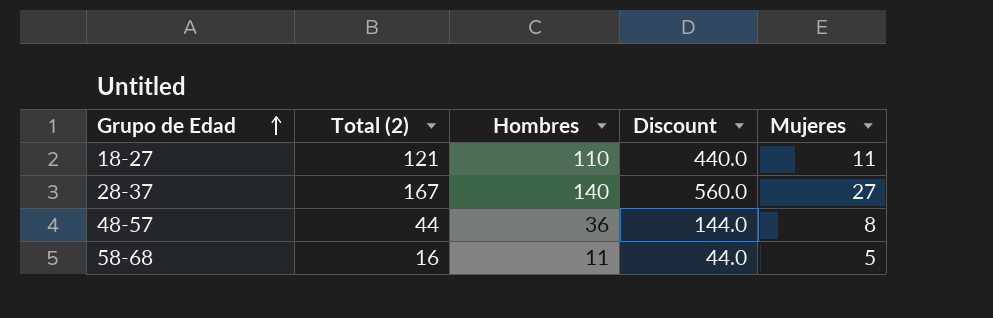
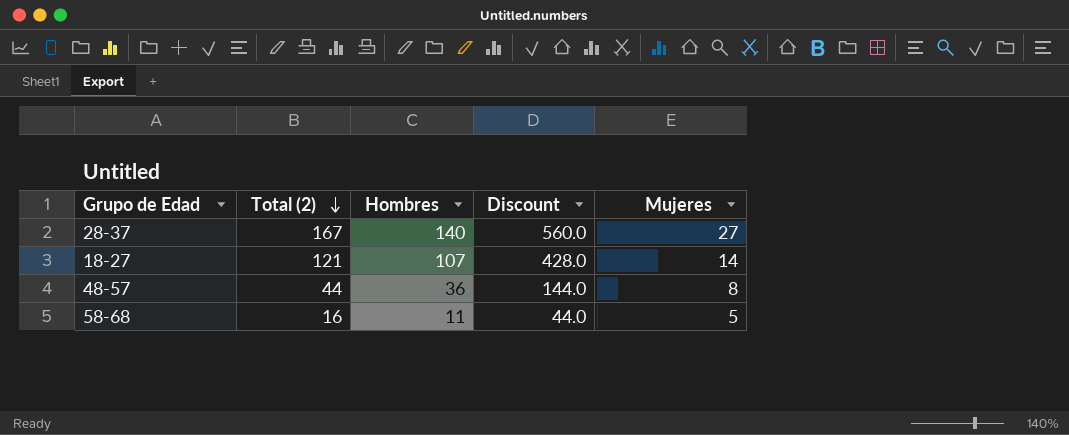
row order: Grupo de Edad ascending -> Total (2) descending
18-27 | Hombres: 110 -> 107
18-27 | Discount: 440.0 -> 428.0
18-27 | Mujeres: 11 -> 14

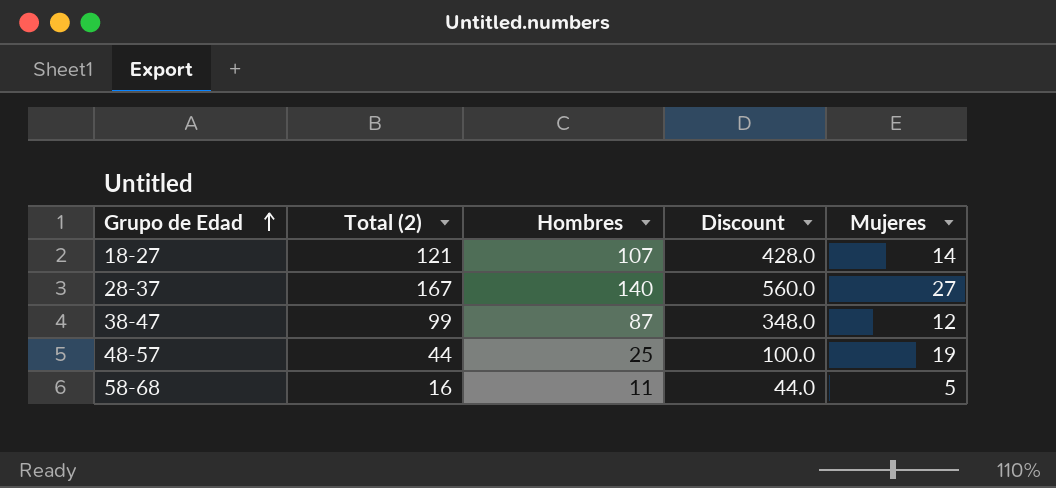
row order: Total (2) descending -> Grupo de Edad ascending
row 38-47: none -> 99 | 87 | 348.0 | 12
48-57 | Hombres: 36 -> 25
48-57 | Discount: 144.0 -> 100.0
48-57 | Mujeres: 8 -> 19

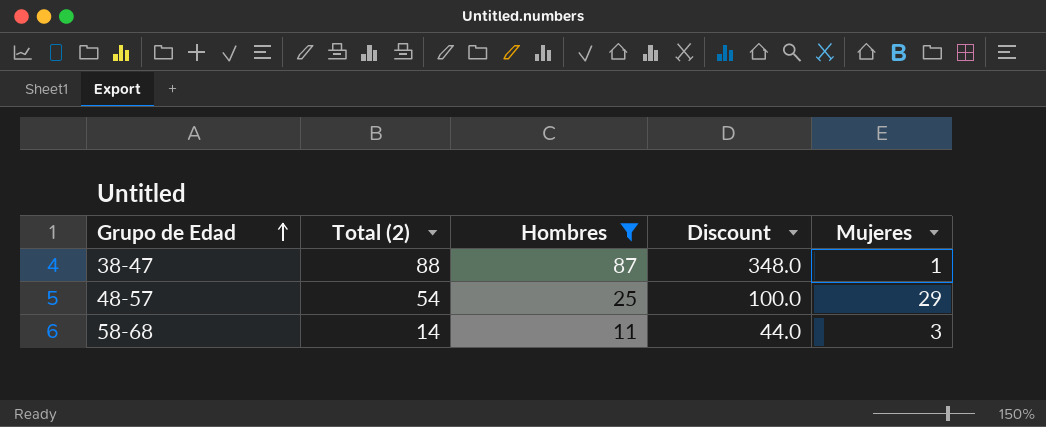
filter: none -> Hombres <= 87
38-47 | Total (2): 99 -> 88
38-47 | Mujeres: 12 -> 1
48-57 | Total (2): 44 -> 54
48-57 | Mujeres: 19 -> 29
58-68 | Total (2): 16 -> 14
58-68 | Mujeres: 5 -> 3

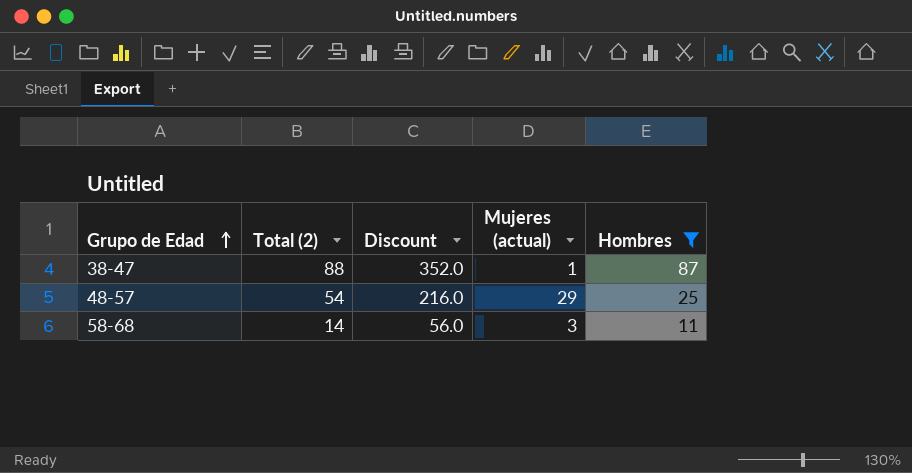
column Discount | formula: [Hombres] * 4 -> [Total (2)] * 4
column name: Mujeres -> Mujeres (actual)
column Hombres | position: 3 -> 5

